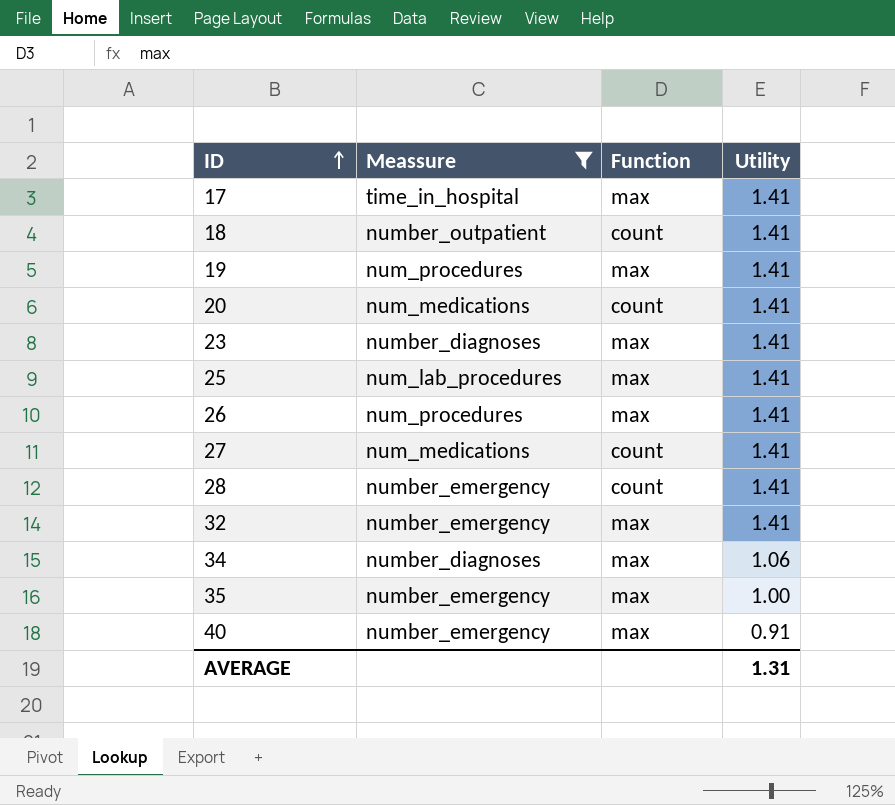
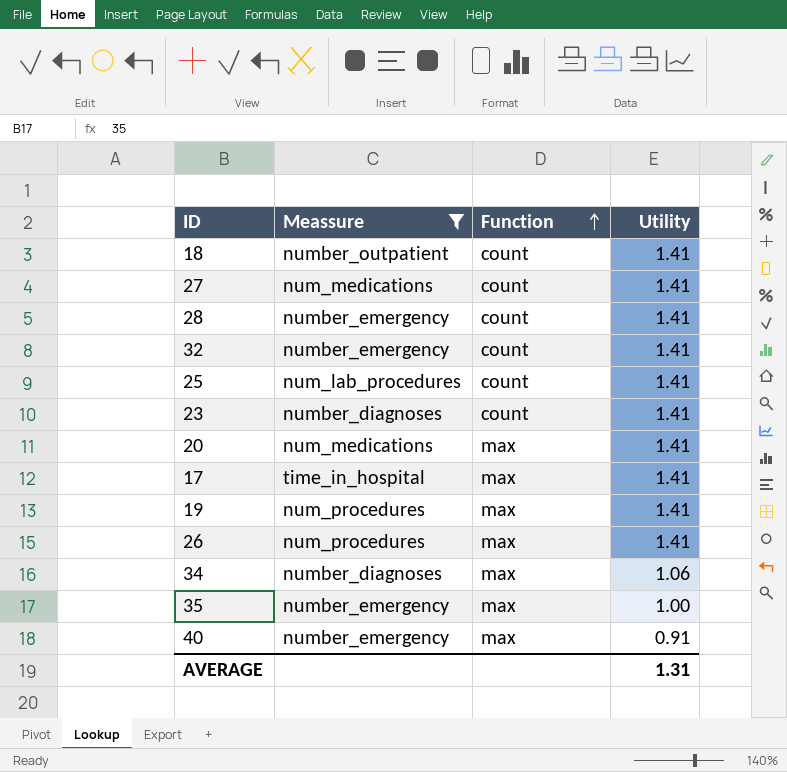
row order: ID ascending -> Function ascending
32 | Function: max -> count
25 | Function: max -> count
23 | Function: max -> count
20 | Function: count -> max

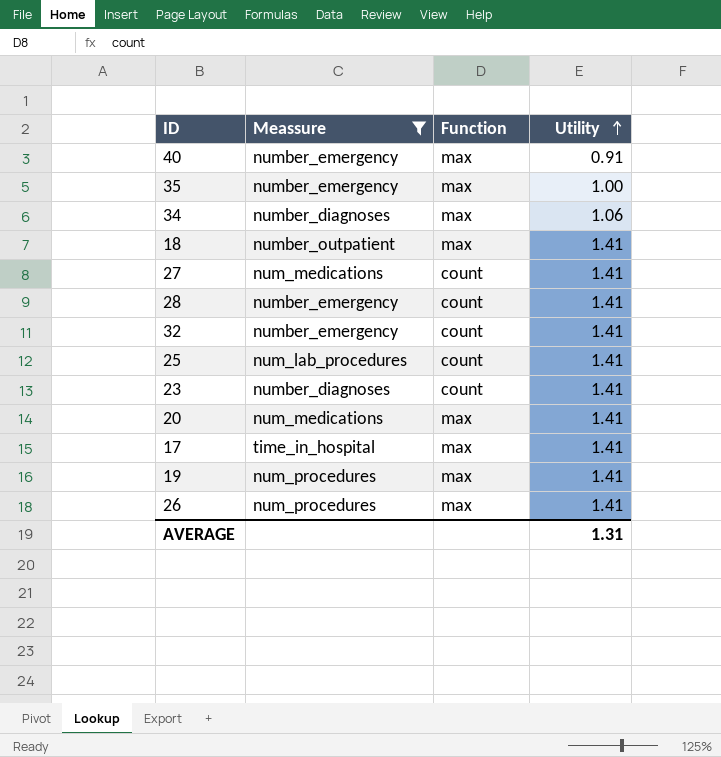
row order: Function ascending -> Utility ascending
18 | Function: count -> max

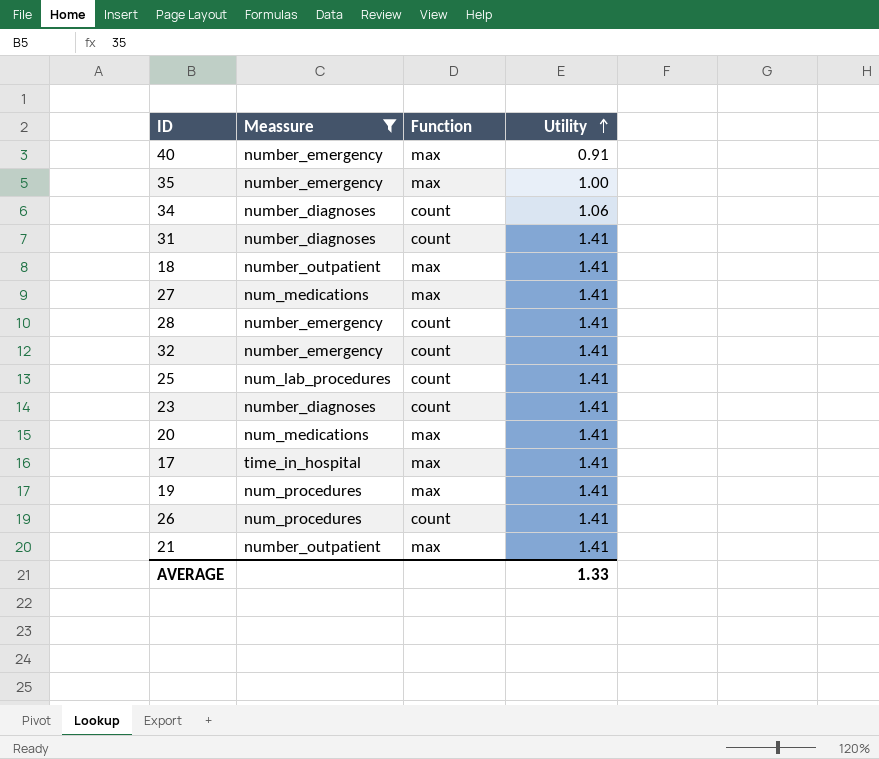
34 | Function: max -> count
row 31: none -> number_diagnoses | count | 1.41
27 | Function: count -> max
26 | Function: max -> count
row 21: none -> number_outpatient | max | 1.41
AVERAGE | Utility: 1.31 -> 1.33

